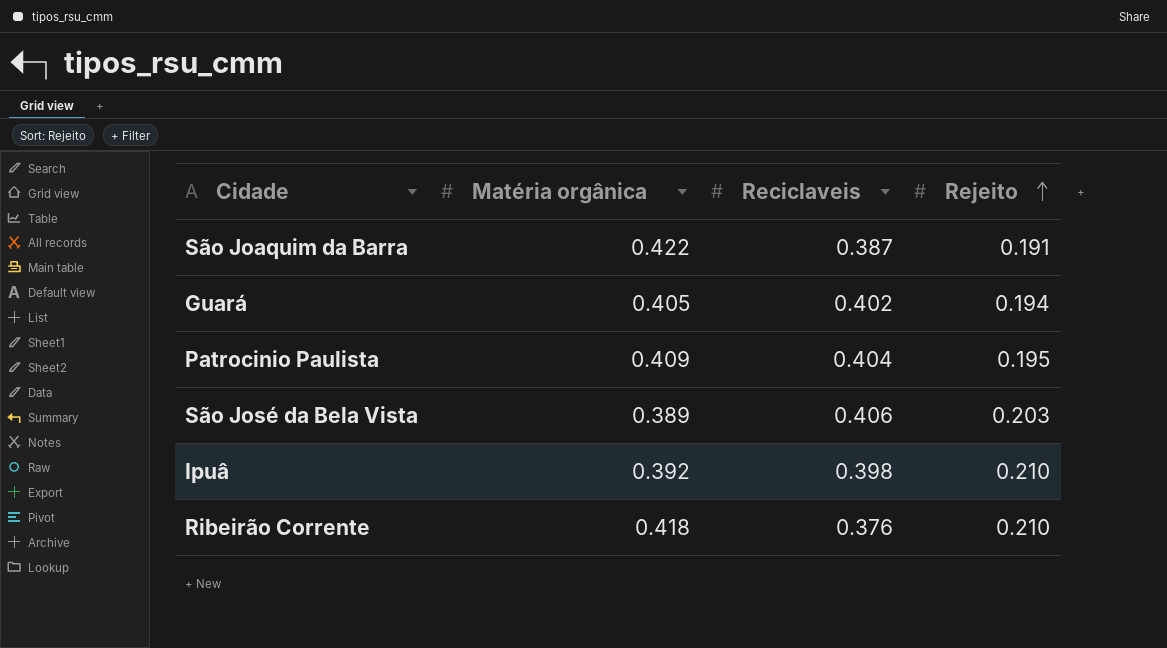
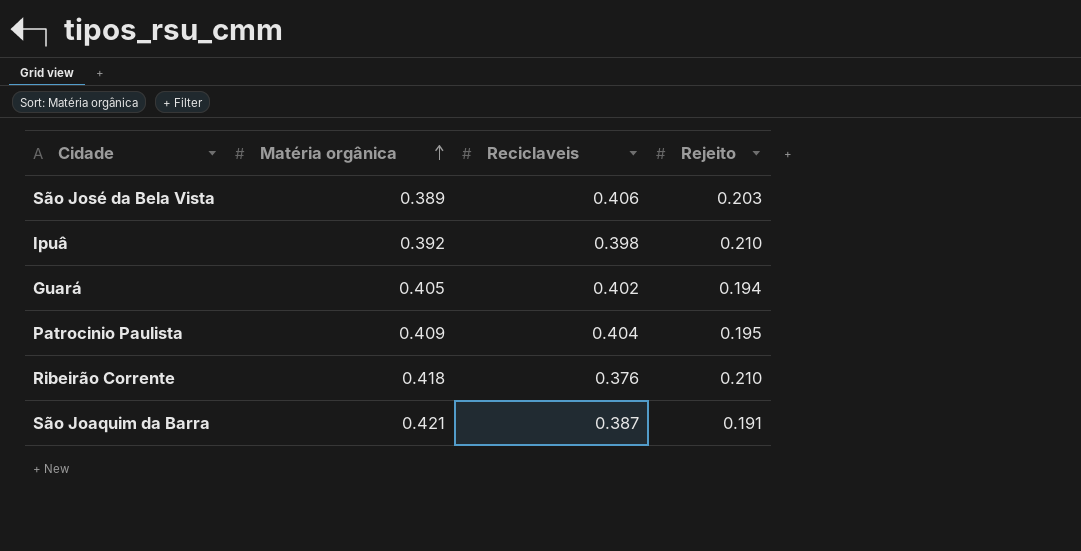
row order: Rejeito ascending -> Matéria orgânica ascending
São Joaquim da Barra | Matéria orgânica: 0.422 -> 0.421

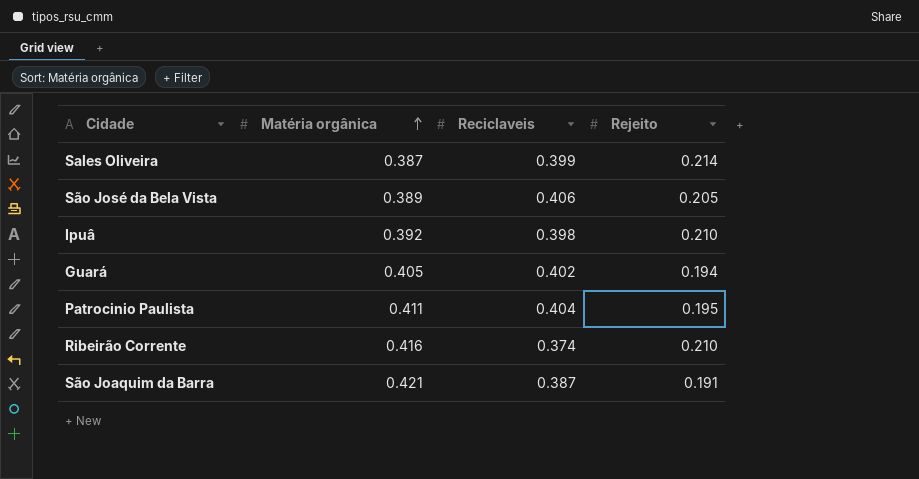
row Sales Oliveira: none -> 0.387 | 0.399 | 0.214
São José da Bela Vista | Rejeito: 0.203 -> 0.205
Patrocinio Paulista | Matéria orgânica: 0.409 -> 0.411
Ribeirão Corrente | Matéria orgânica: 0.418 -> 0.416
Ribeirão Corrente | Reciclaveis: 0.376 -> 0.374

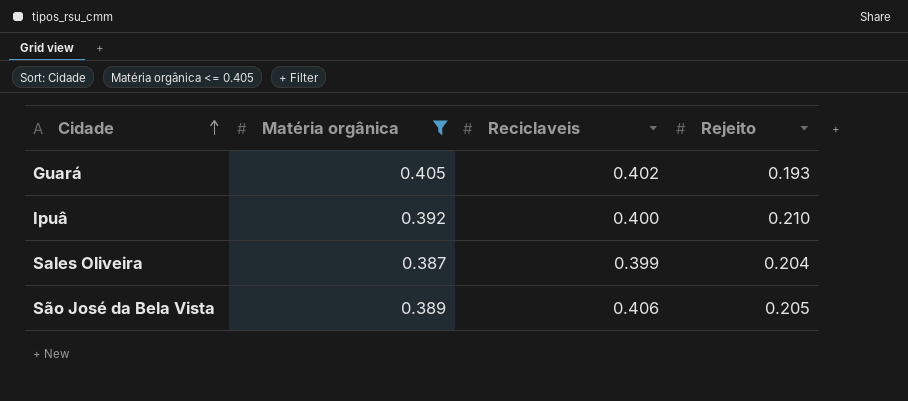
filter: none -> Matéria orgânica <= 0.405
row order: Matéria orgânica ascending -> Cidade ascending
Guará | Rejeito: 0.194 -> 0.193
Ipuâ | Reciclaveis: 0.398 -> 0.400
Sales Oliveira | Rejeito: 0.214 -> 0.204

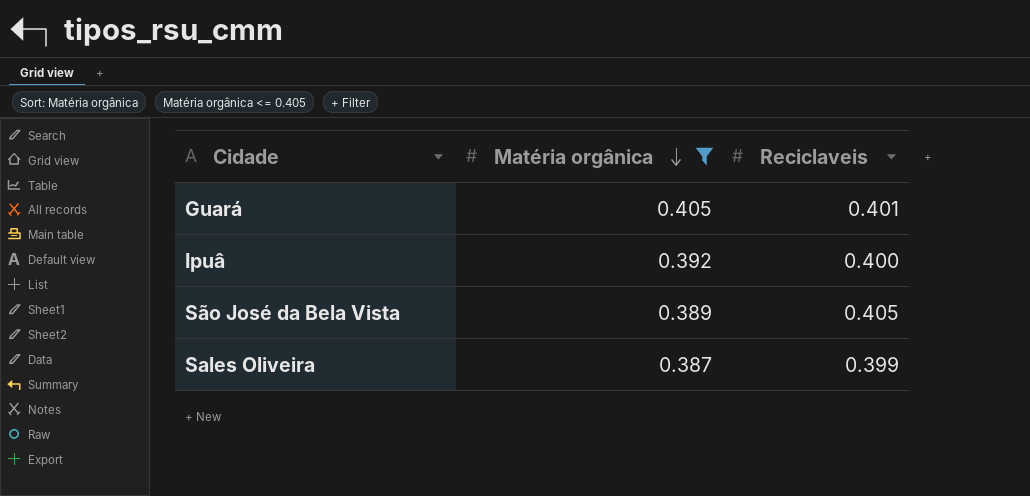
row order: Cidade ascending -> Matéria orgânica descending
column Rejeito | position: 4 -> none
Guará | Reciclaveis: 0.402 -> 0.401
São José da Bela Vista | Reciclaveis: 0.406 -> 0.405

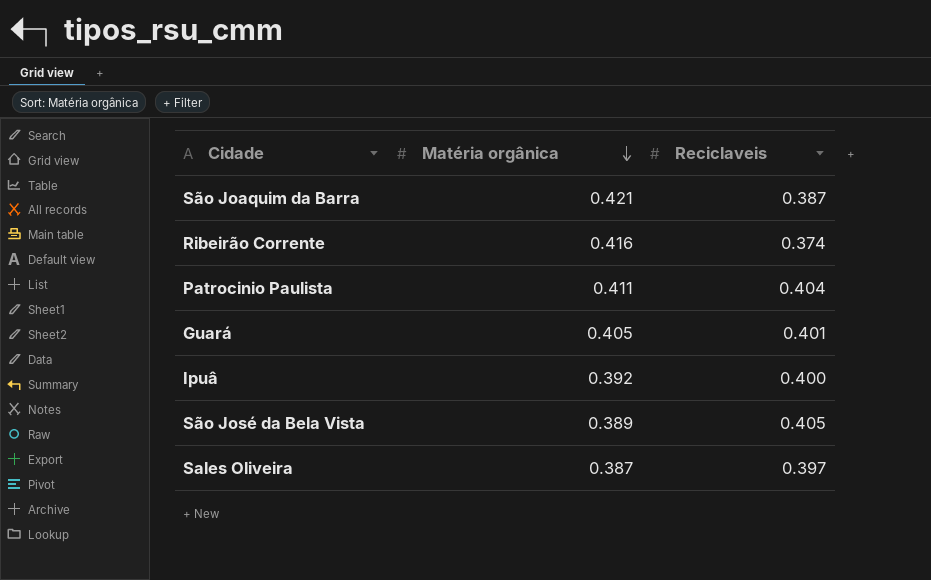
filter: Matéria orgânica <= 0.405 -> none
Sales Oliveira | Reciclaveis: 0.399 -> 0.397

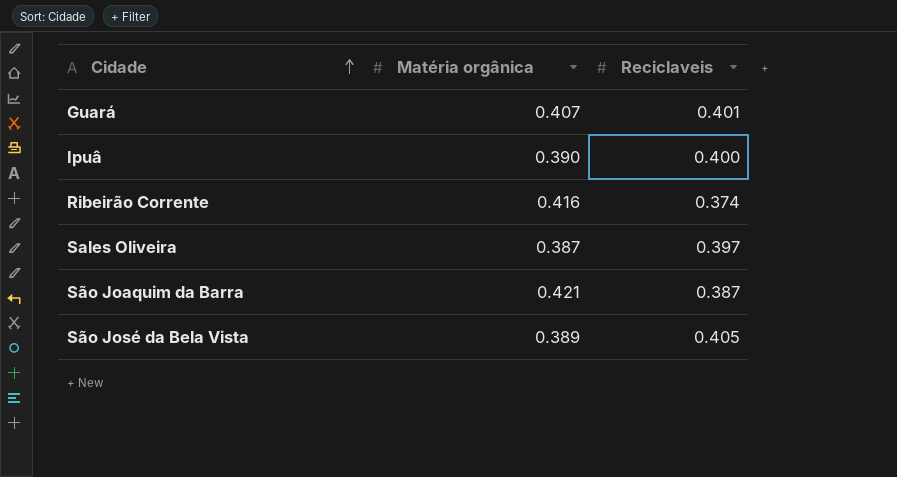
row order: Matéria orgânica descending -> Cidade ascending
row Patrocinio Paulista: 0.411 | 0.404 -> none
Guará | Matéria orgânica: 0.405 -> 0.407
Ipuâ | Matéria orgânica: 0.392 -> 0.390

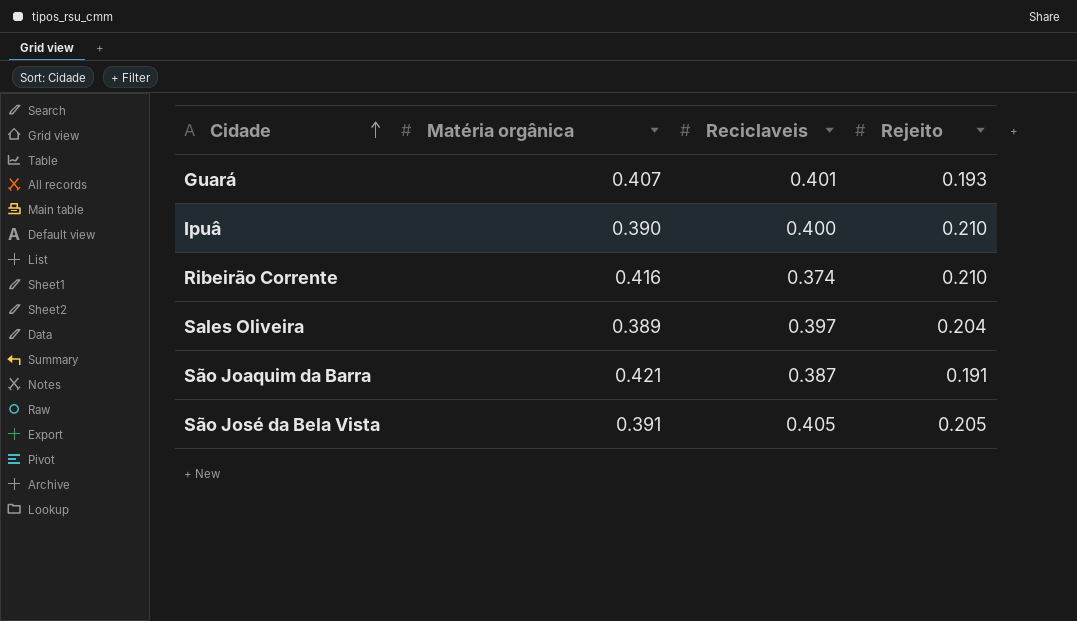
column Rejeito | position: none -> 4
Sales Oliveira | Matéria orgânica: 0.387 -> 0.389
São José da Bela Vista | Matéria orgânica: 0.389 -> 0.391

